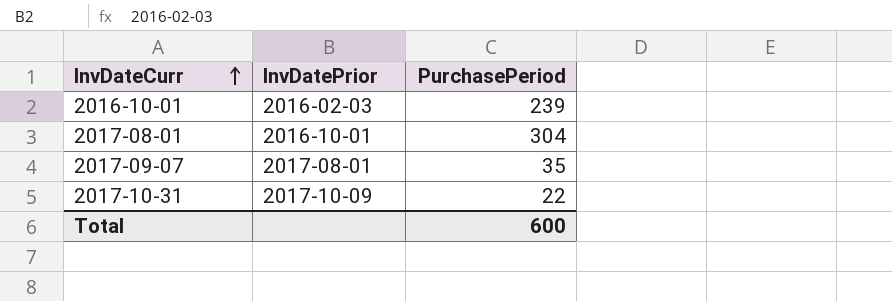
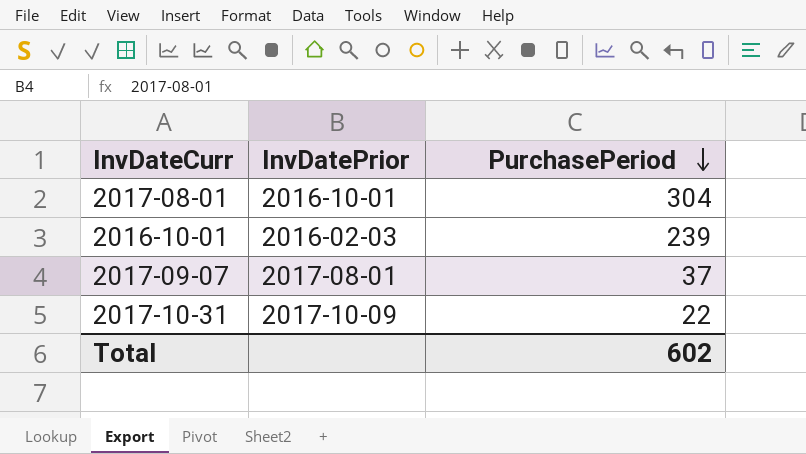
row order: InvDateCurr ascending -> PurchasePeriod descending
2017-09-07 | PurchasePeriod: 35 -> 37
Total | PurchasePeriod: 600 -> 602

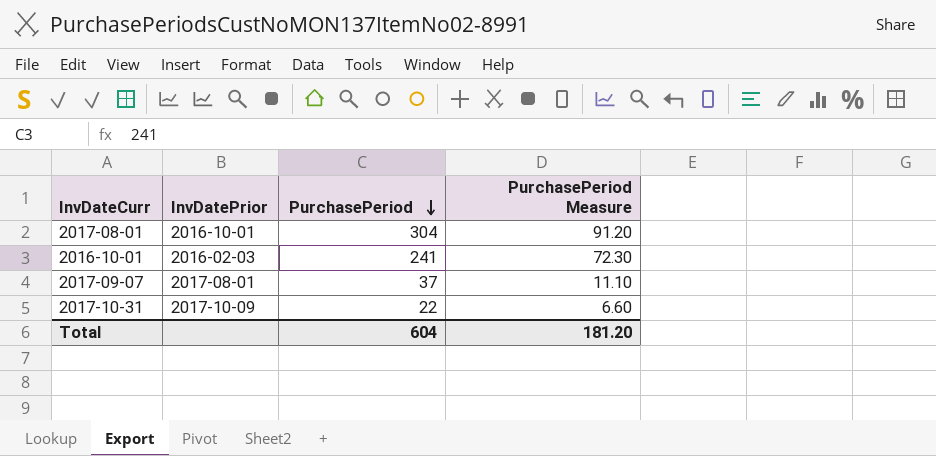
column PurchasePeriod Measure | formula: none -> [PurchasePeriod] * 0.3
2016-10-01 | PurchasePeriod: 239 -> 241
Total | PurchasePeriod: 602 -> 604

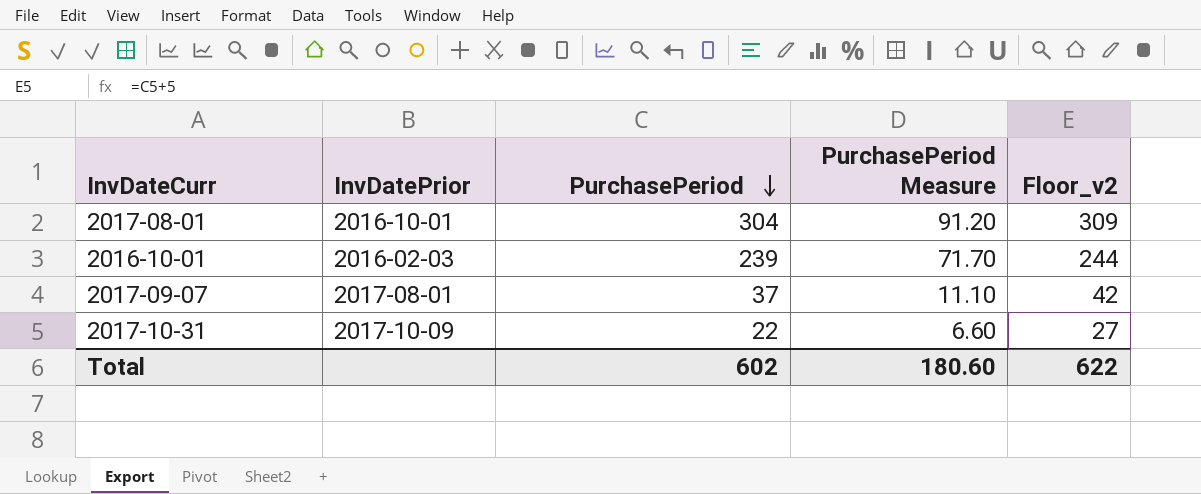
column Floor_v2 | formula: none -> [PurchasePeriod] + 5
2016-10-01 | PurchasePeriod: 241 -> 239
2016-10-01 | PurchasePeriod Measure: 72.30 -> 71.70
Total | PurchasePeriod: 604 -> 602
Total | PurchasePeriod Measure: 181.20 -> 180.60

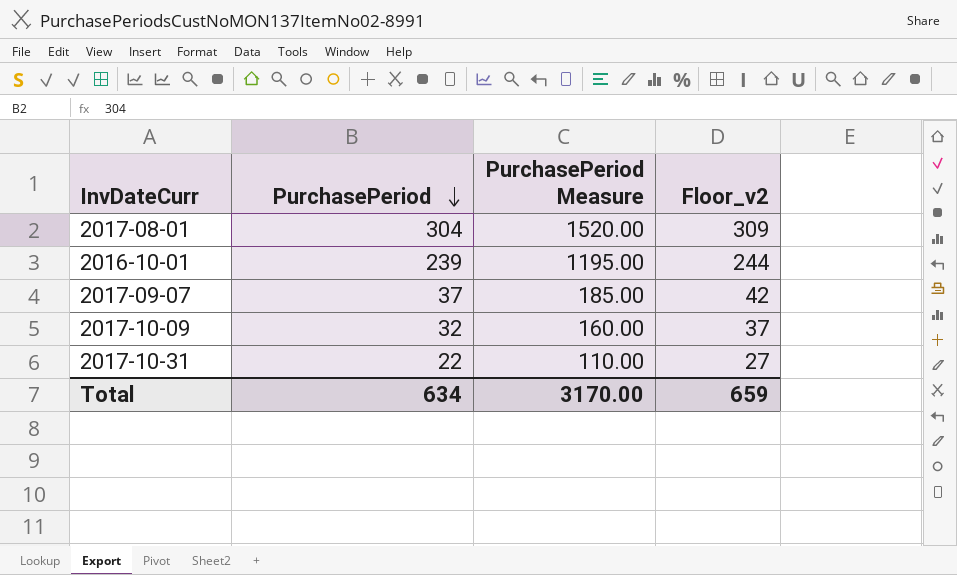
column InvDatePrior | position: 2 -> none
column PurchasePeriod Measure | formula: [PurchasePeriod] * 0.3 -> [PurchasePeriod] * 5
row 2017-10-09: none -> 32 | 160.00 | 37
Total | PurchasePeriod: 602 -> 634
Total | PurchasePeriod Measure: 180.60 -> 3170.00
Total | Floor_v2: 622 -> 659

